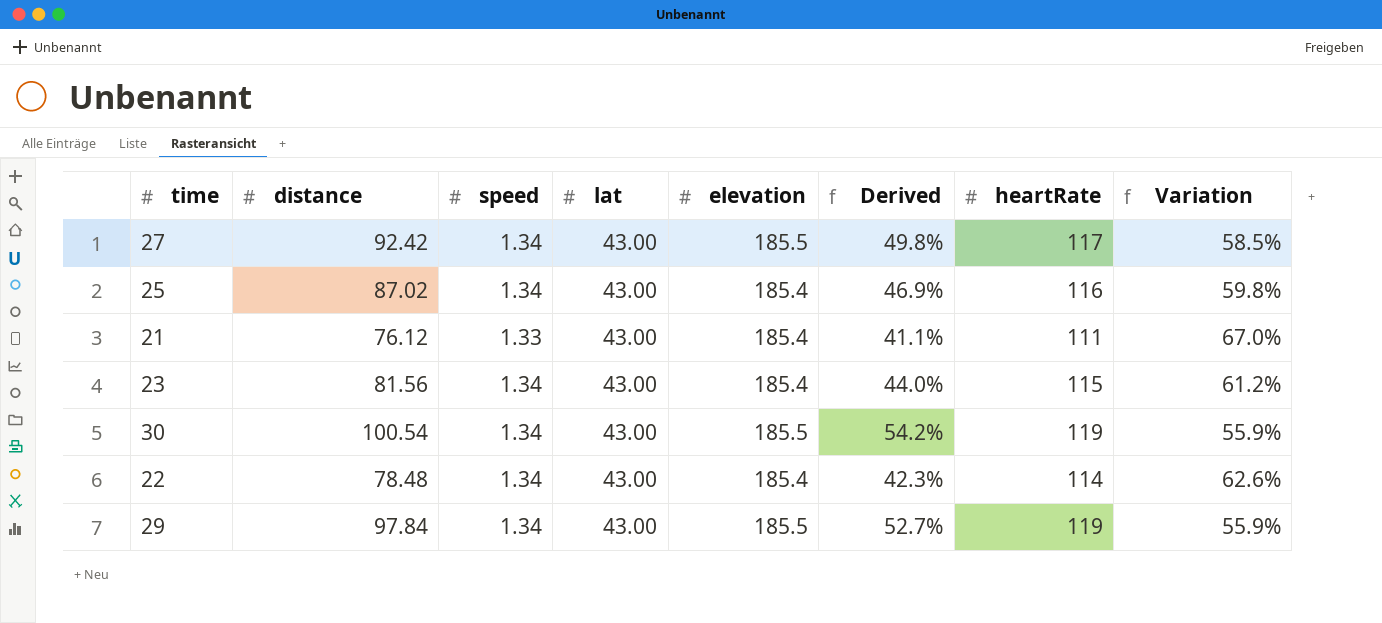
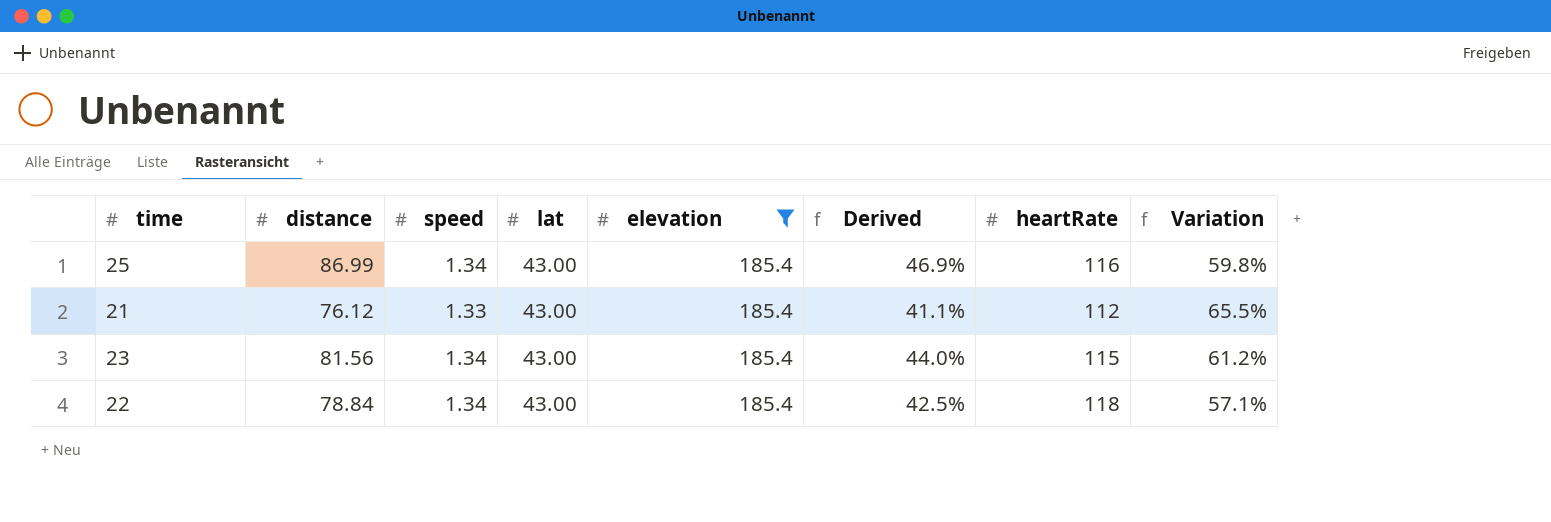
filter: none -> elevation = 185.4
25 | distance: 87.02 -> 86.99
21 | heartRate: 111 -> 112
21 | Variation: 67.0% -> 65.5%
22 | distance: 78.48 -> 78.84
22 | Derived: 42.3% -> 42.5%
22 | heartRate: 114 -> 118
22 | Variation: 62.6% -> 57.1%

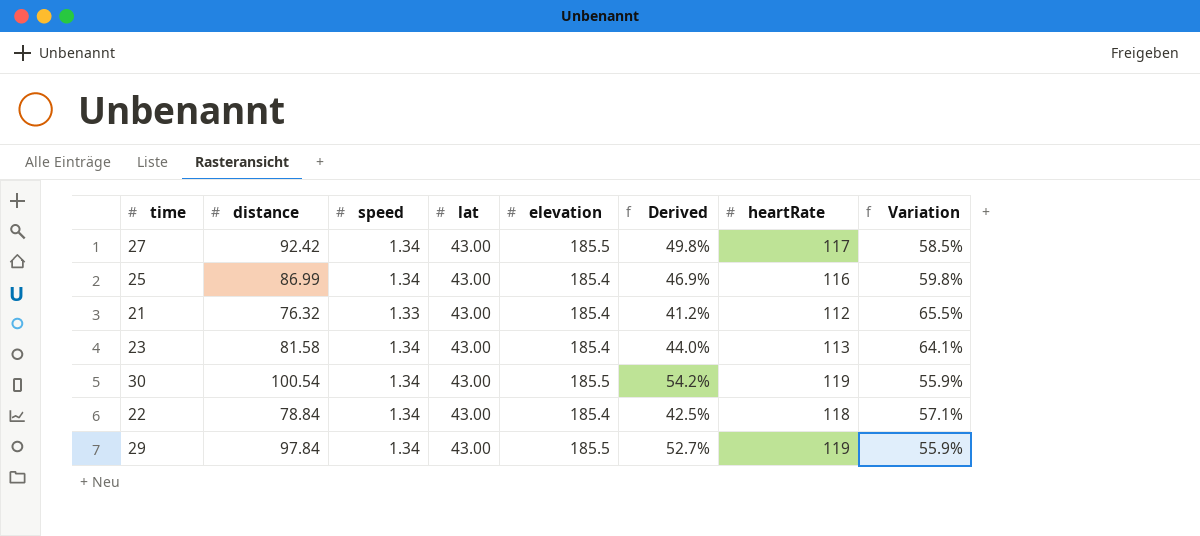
filter: elevation = 185.4 -> none
21 | distance: 76.12 -> 76.32
21 | Derived: 41.1% -> 41.2%
23 | distance: 81.56 -> 81.58
23 | heartRate: 115 -> 113
23 | Variation: 61.2% -> 64.1%

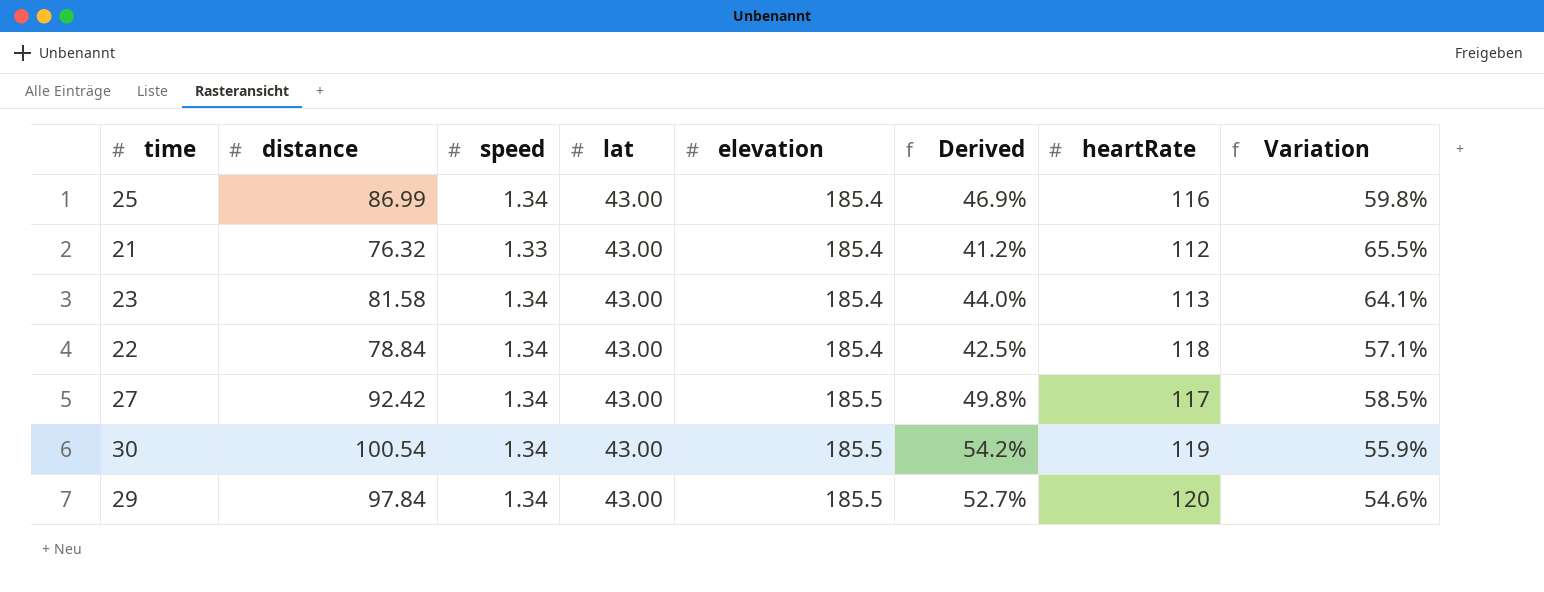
row order: none -> elevation ascending
29 | heartRate: 119 -> 120
29 | Variation: 55.9% -> 54.6%

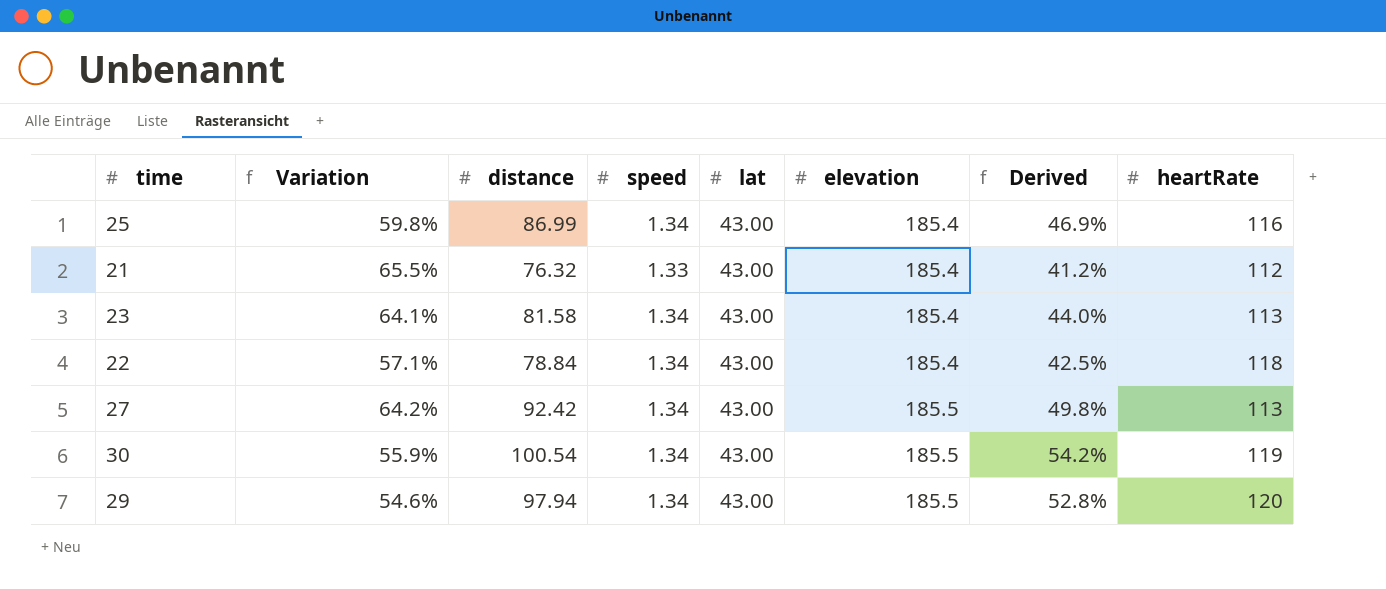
column Variation | position: 8 -> 2
27 | Variation: 58.5% -> 64.2%
27 | heartRate: 117 -> 113
29 | distance: 97.84 -> 97.94
29 | Derived: 52.7% -> 52.8%

